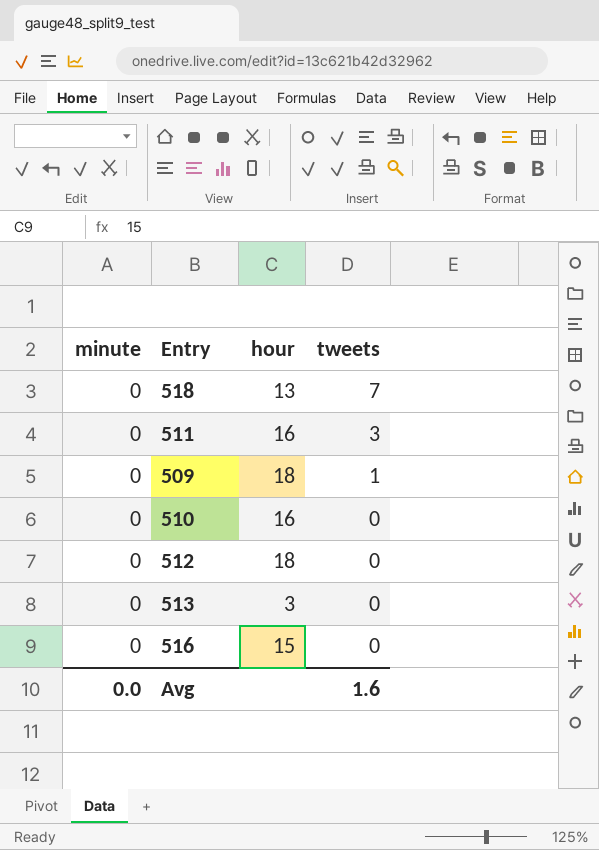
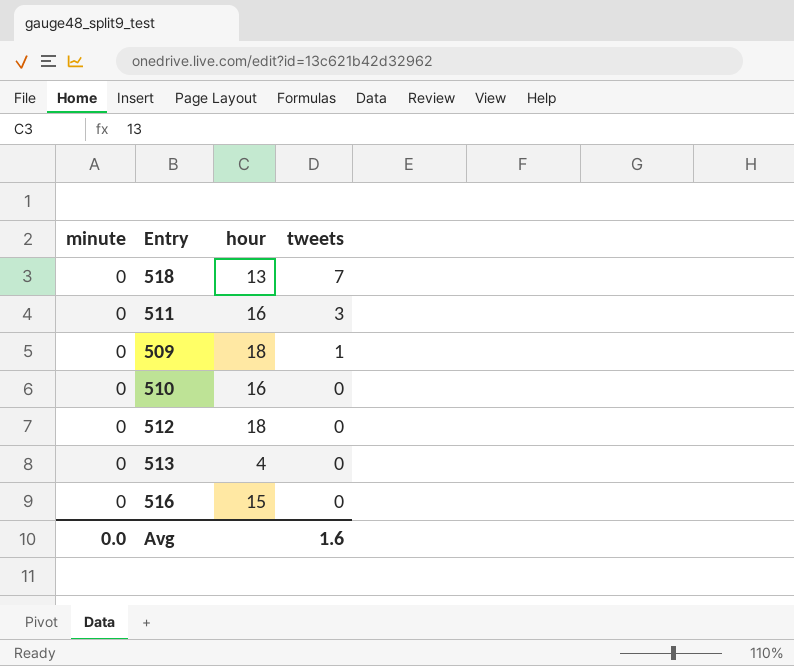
513 | hour: 3 -> 4

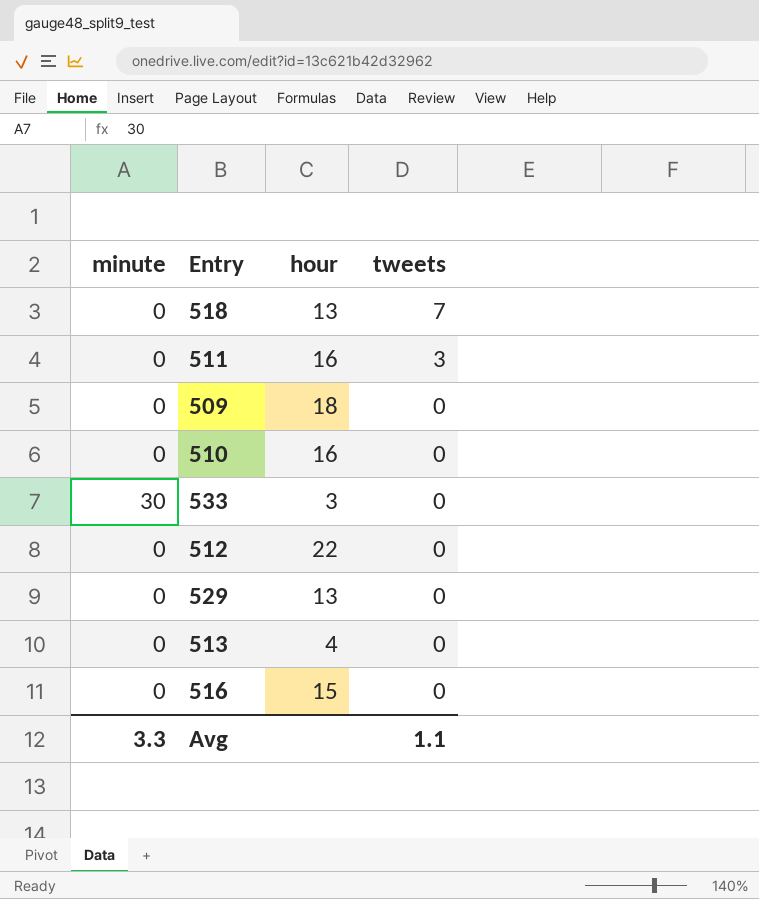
509 | tweets: 1 -> 0
row 533: none -> 30 | 3 | 0
512 | hour: 18 -> 22
row 529: none -> 0 | 13 | 0
Avg | minute: 0.0 -> 3.3
Avg | tweets: 1.6 -> 1.1

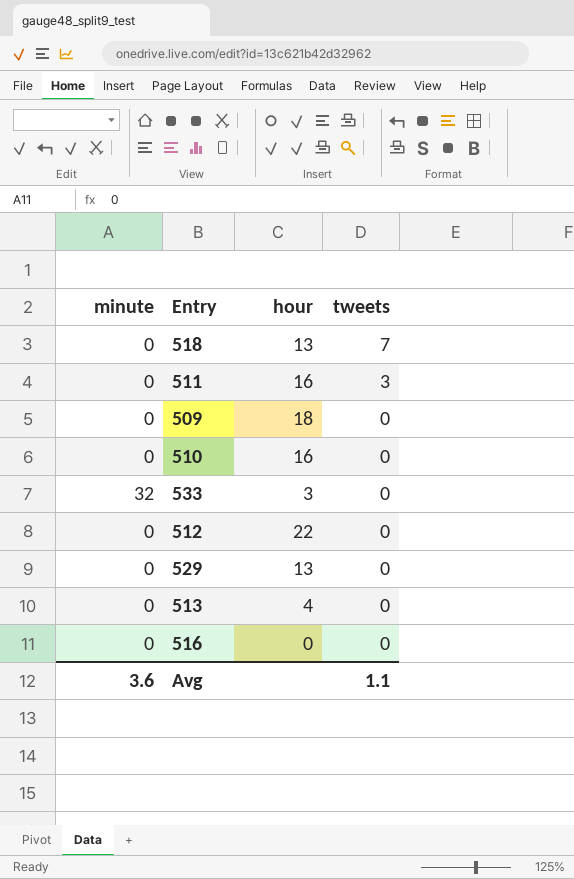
533 | minute: 30 -> 32
516 | hour: 15 -> 0
Avg | minute: 3.3 -> 3.6

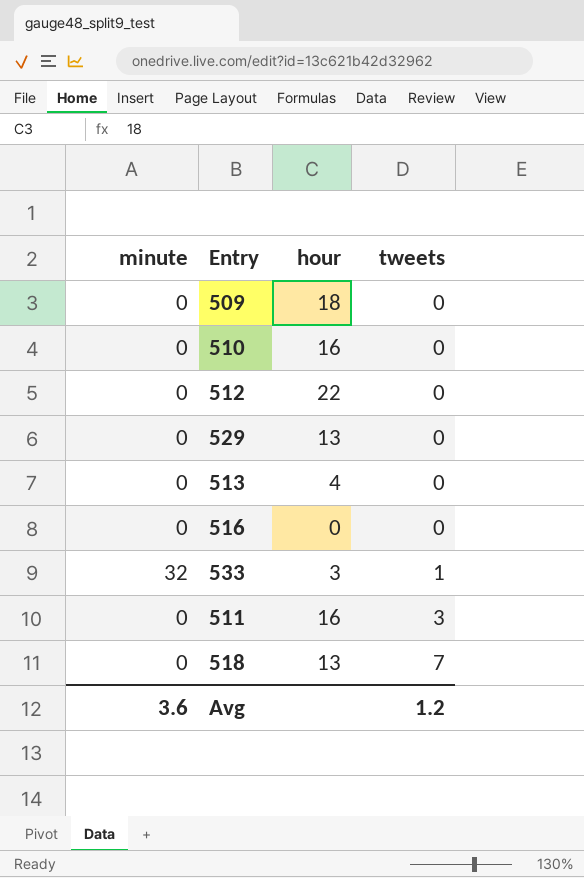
row order: tweets descending -> tweets ascending
533 | tweets: 0 -> 1
Avg | tweets: 1.1 -> 1.2

